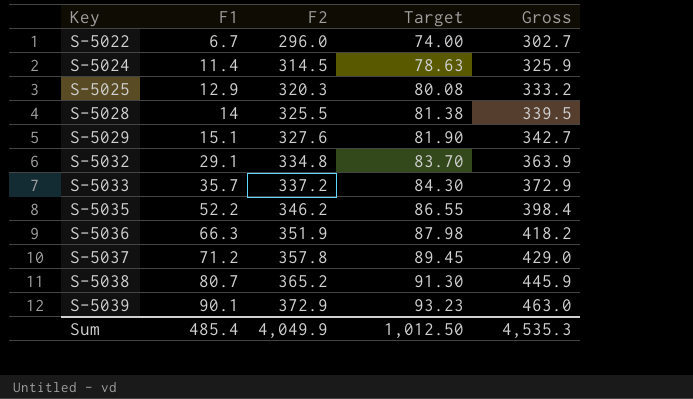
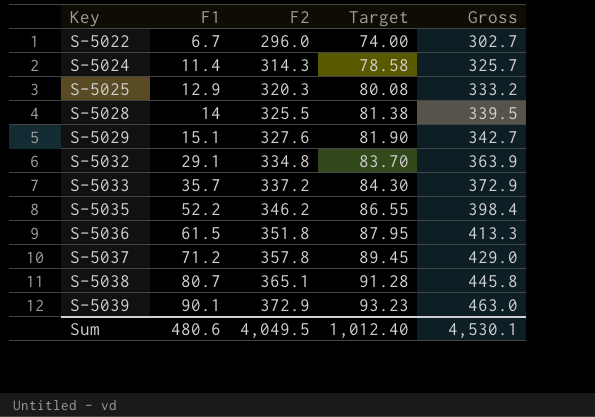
S-5024 | F2: 314.5 -> 314.3
S-5024 | Target: 78.63 -> 78.58
S-5024 | Gross: 325.9 -> 325.7
S-5036 | F1: 66.3 -> 61.5
S-5036 | F2: 351.9 -> 351.8
S-5036 | Target: 87.98 -> 87.95
S-5036 | Gross: 418.2 -> 413.3
S-5038 | F2: 365.2 -> 365.1
S-5038 | Target: 91.30 -> 91.28
S-5038 | Gross: 445.9 -> 445.8
Sum | F1: 485.4 -> 480.6
Sum | F2: 4,049.9 -> 4,049.5
Sum | Target: 1,012.50 -> 1,012.40
Sum | Gross: 4,535.3 -> 4,530.1

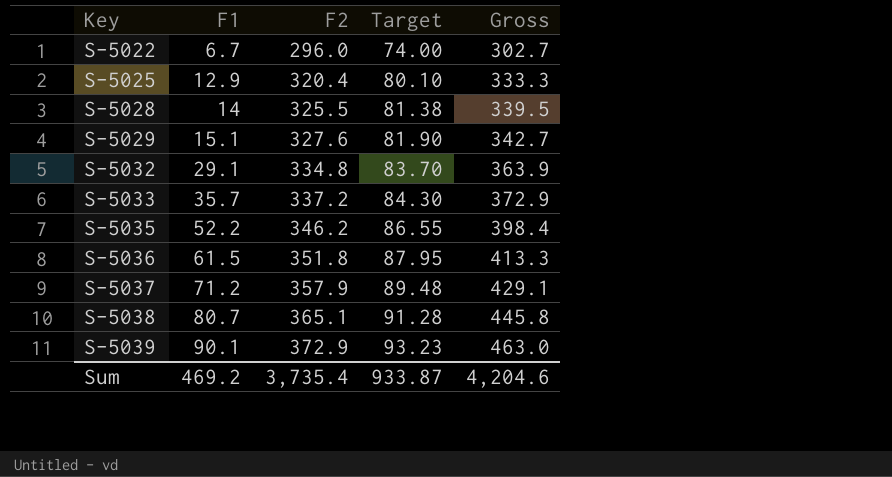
row S-5024: 11.4 | 314.3 | 78.58 | 325.7 -> none
S-5025 | F2: 320.3 -> 320.4
S-5025 | Target: 80.08 -> 80.10
S-5025 | Gross: 333.2 -> 333.3
S-5037 | F2: 357.8 -> 357.9
S-5037 | Target: 89.45 -> 89.48
S-5037 | Gross: 429.0 -> 429.1
Sum | F1: 480.6 -> 469.2
Sum | F2: 4,049.5 -> 3,735.4
Sum | Target: 1,012.40 -> 933.87
Sum | Gross: 4,530.1 -> 4,204.6

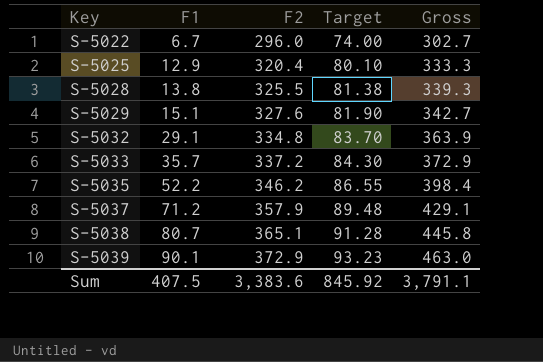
row S-5036: 61.5 | 351.8 | 87.95 | 413.3 -> none
S-5028 | F1: 14 -> 13.8
S-5028 | Gross: 339.5 -> 339.3
Sum | F1: 469.2 -> 407.5
Sum | F2: 3,735.4 -> 3,383.6
Sum | Target: 933.87 -> 845.92
Sum | Gross: 4,204.6 -> 3,791.1

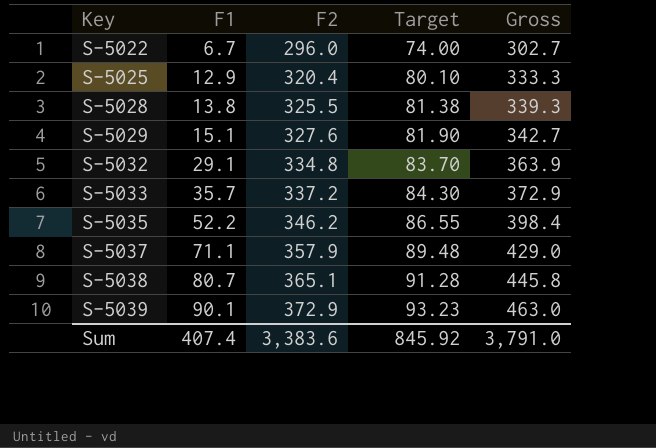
S-5037 | F1: 71.2 -> 71.1
S-5037 | Gross: 429.1 -> 429.0
Sum | F1: 407.5 -> 407.4
Sum | Gross: 3,791.1 -> 3,791.0

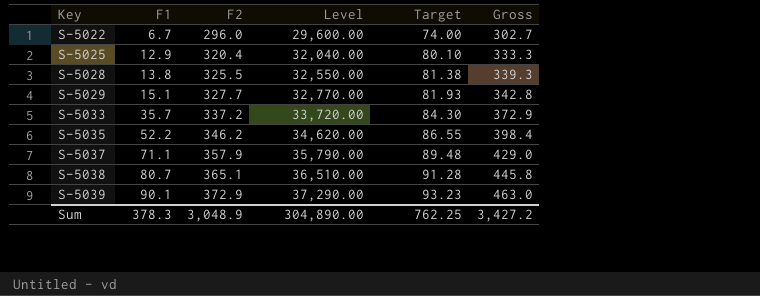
column Level | formula: none -> [F2] * 100
row S-5032: 29.1 | 334.8 | 83.70 | 363.9 -> none
S-5029 | F2: 327.6 -> 327.7
S-5029 | Target: 81.90 -> 81.93
S-5029 | Gross: 342.7 -> 342.8
Sum | F1: 407.4 -> 378.3
Sum | F2: 3,383.6 -> 3,048.9
Sum | Target: 845.92 -> 762.25
Sum | Gross: 3,791.0 -> 3,427.2

